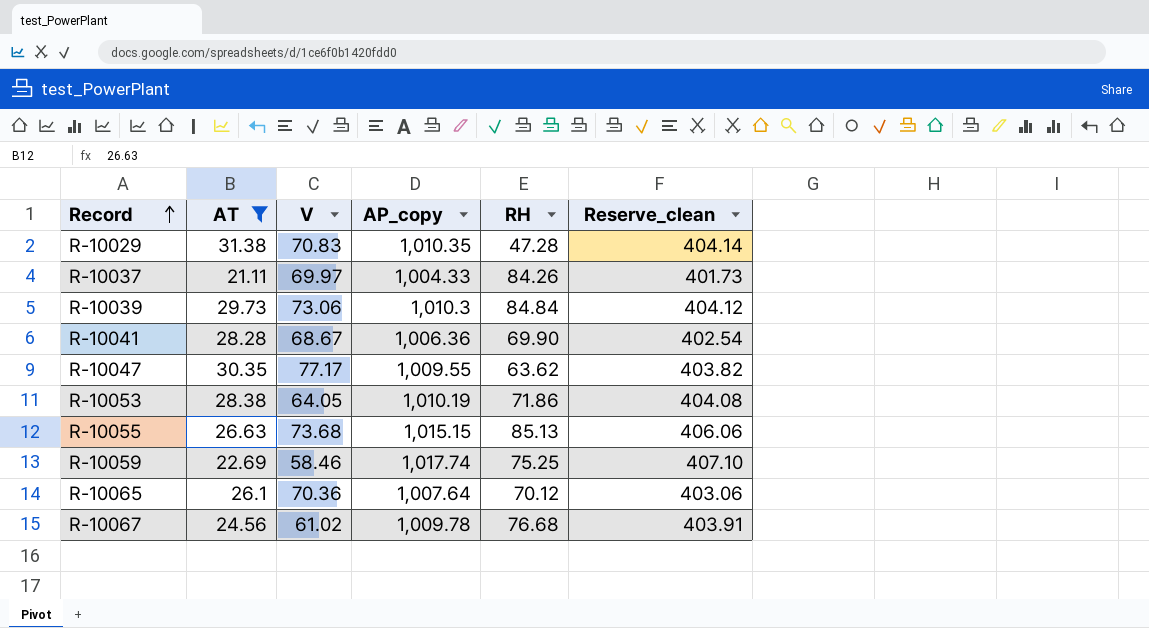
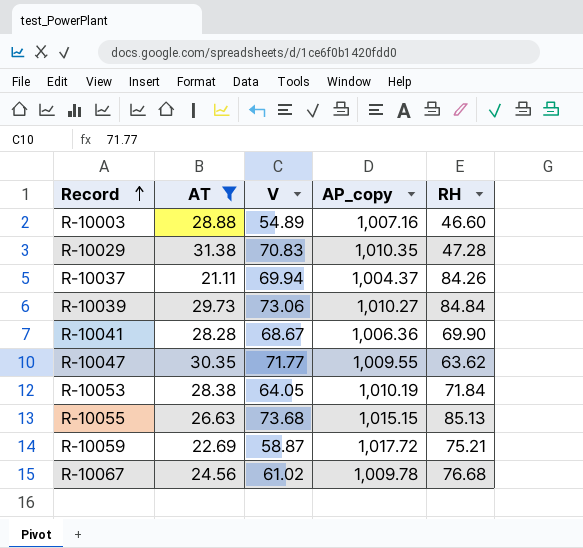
column Reserve_clean | formula: [AP_copy] * 0.4 -> none
row R-10065: 26.1 | 70.36 | 1,007.64 | 70.12 | 403.06 -> none
row R-10003: none -> 28.88 | 54.89 | 1,007.16 | 46.60
R-10037 | V: 69.97 -> 69.94
R-10037 | AP_copy: 1,004.33 -> 1,004.37
R-10039 | AP_copy: 1,010.3 -> 1,010.27
R-10047 | V: 77.17 -> 71.77
R-10053 | RH: 71.86 -> 71.84
R-10059 | V: 58.46 -> 58.87
R-10059 | AP_copy: 1,017.74 -> 1,017.72
R-10059 | RH: 75.25 -> 75.21

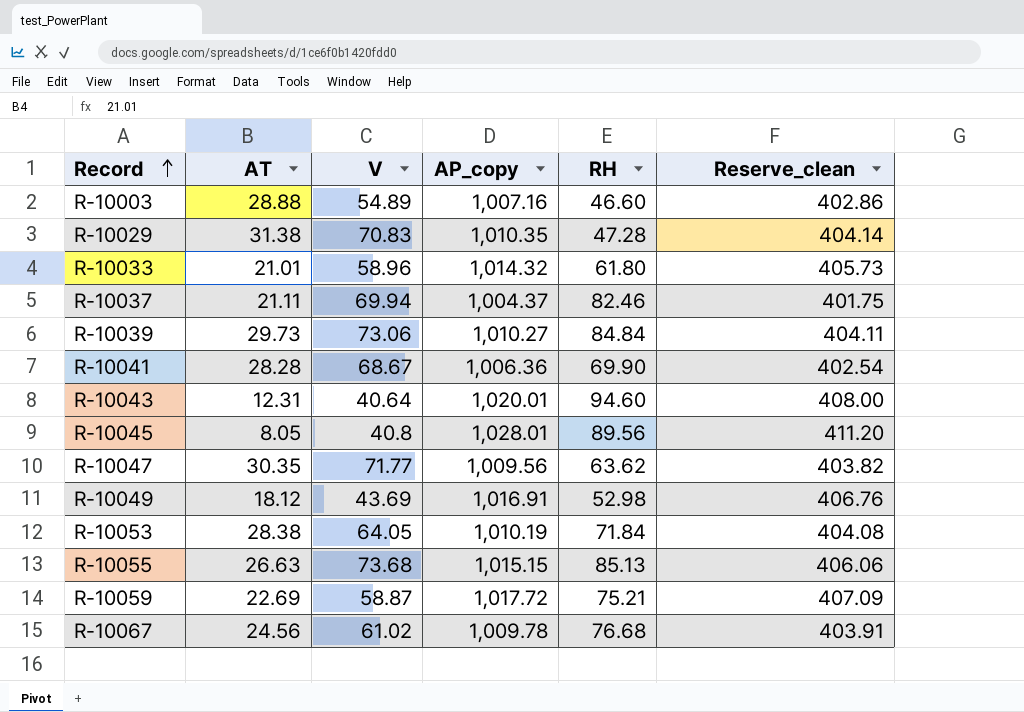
filter: AT >= 21.11 -> none
column Reserve_clean | formula: none -> [AP_copy] * 0.4
R-10037 | RH: 84.26 -> 82.46
R-10047 | AP_copy: 1,009.55 -> 1,009.56

